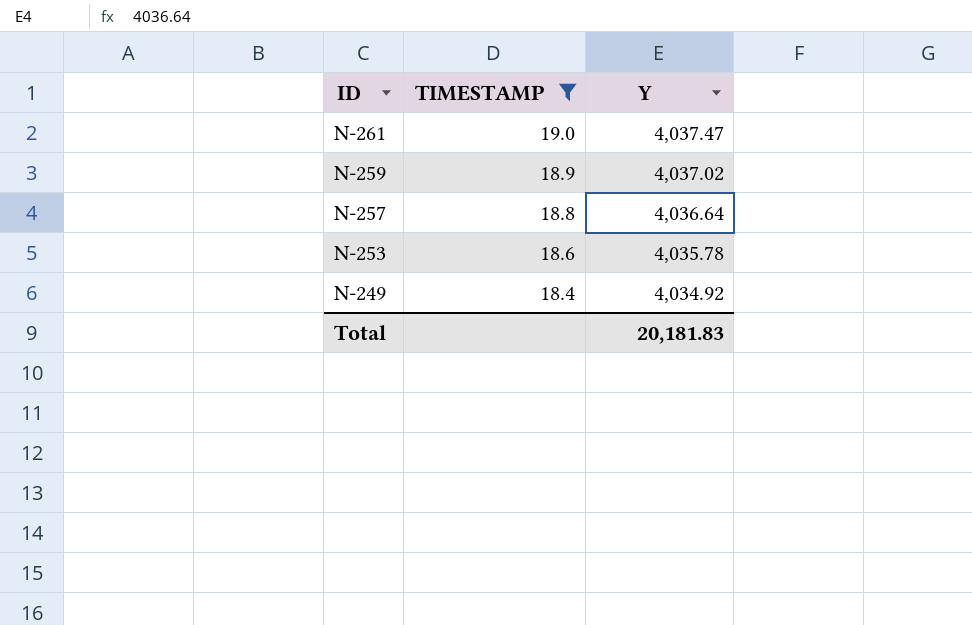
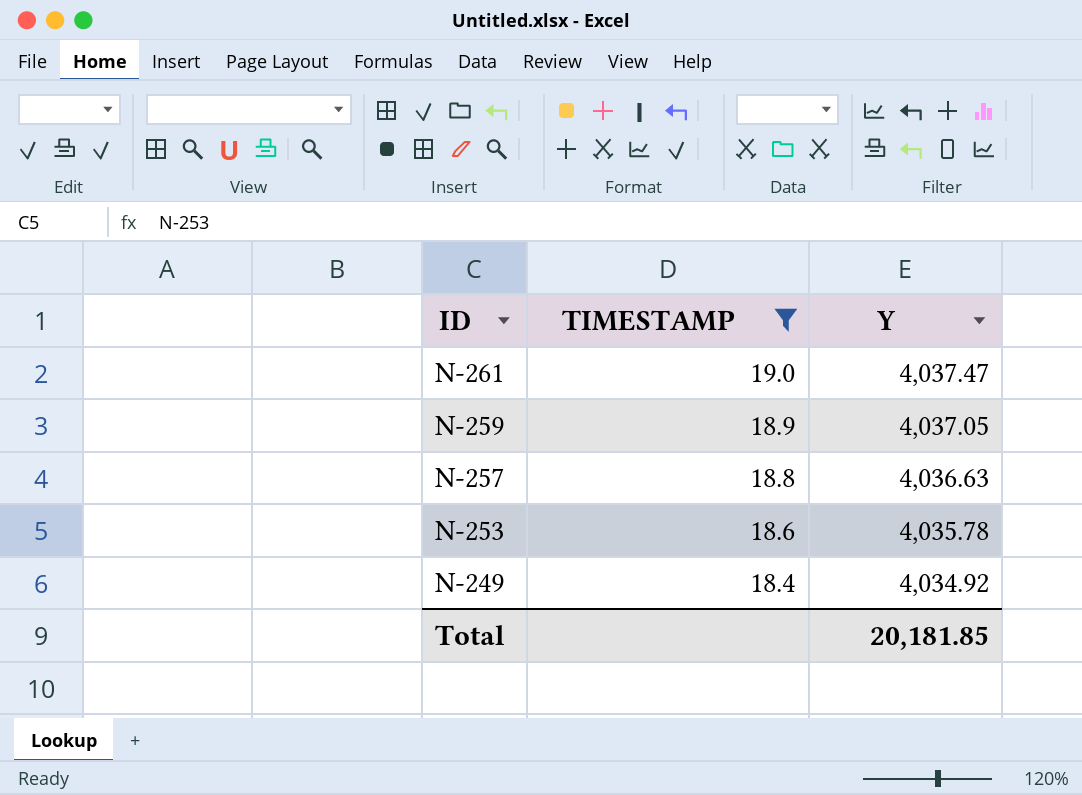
N-259 | Y: 4,037.02 -> 4,037.05
N-257 | Y: 4,036.64 -> 4,036.63
Total | Y: 20,181.83 -> 20,181.85

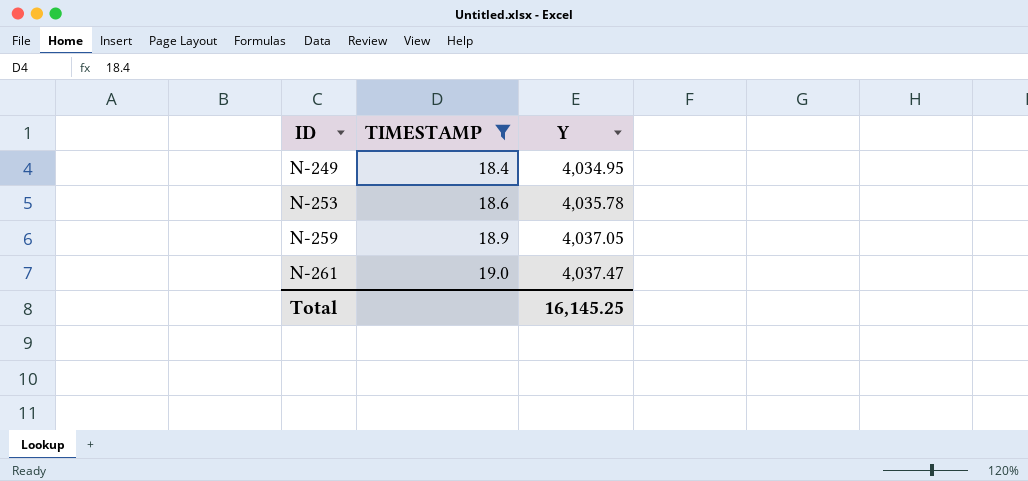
row order: ID descending -> ID ascending
row N-257: 18.8 | 4,036.63 -> none
N-249 | Y: 4,034.92 -> 4,034.95
Total | Y: 20,181.85 -> 16,145.25

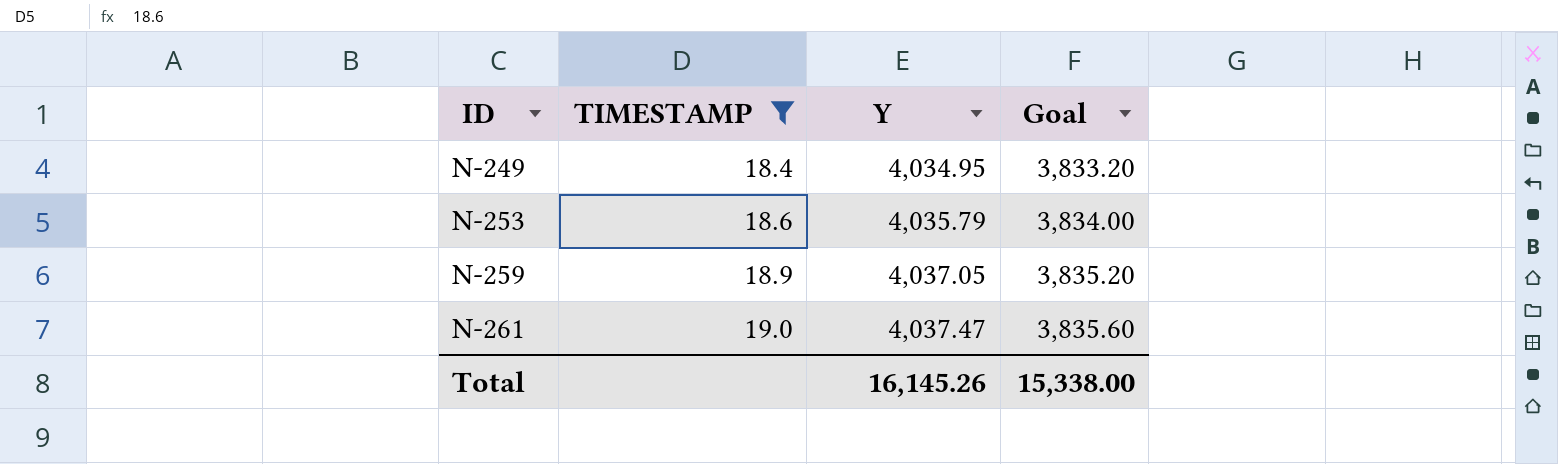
column Goal | formula: none -> [Y] * 0.95
N-253 | Y: 4,035.78 -> 4,035.79
Total | Y: 16,145.25 -> 16,145.26

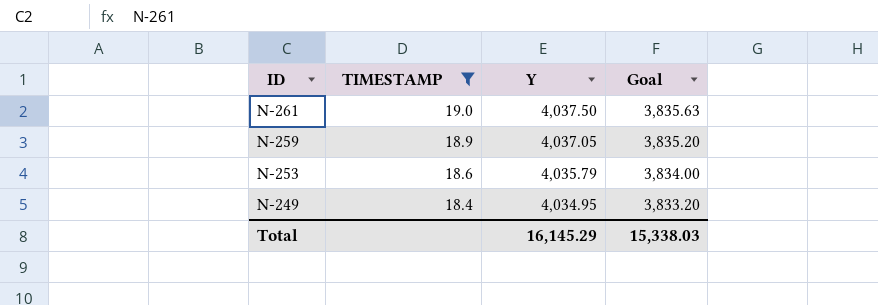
row order: ID ascending -> ID descending
N-261 | Y: 4,037.47 -> 4,037.50
N-261 | Goal: 3,835.60 -> 3,835.63
Total | Y: 16,145.26 -> 16,145.29
Total | Goal: 15,338.00 -> 15,338.03

